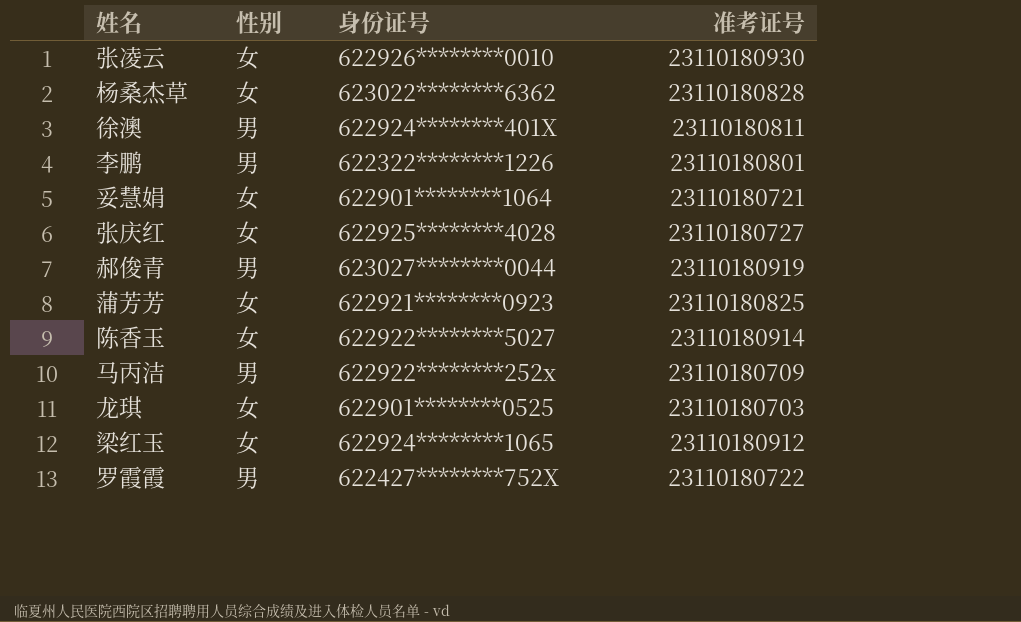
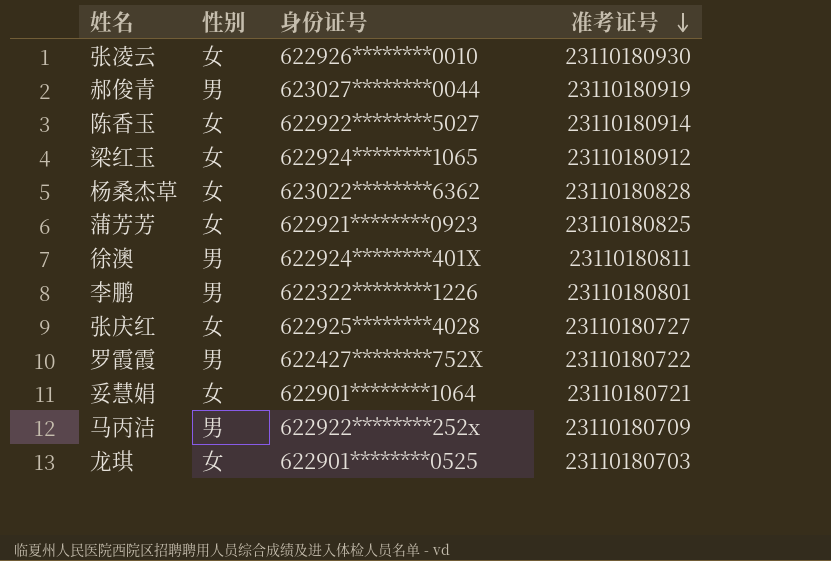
row order: none -> 准考证号 descending

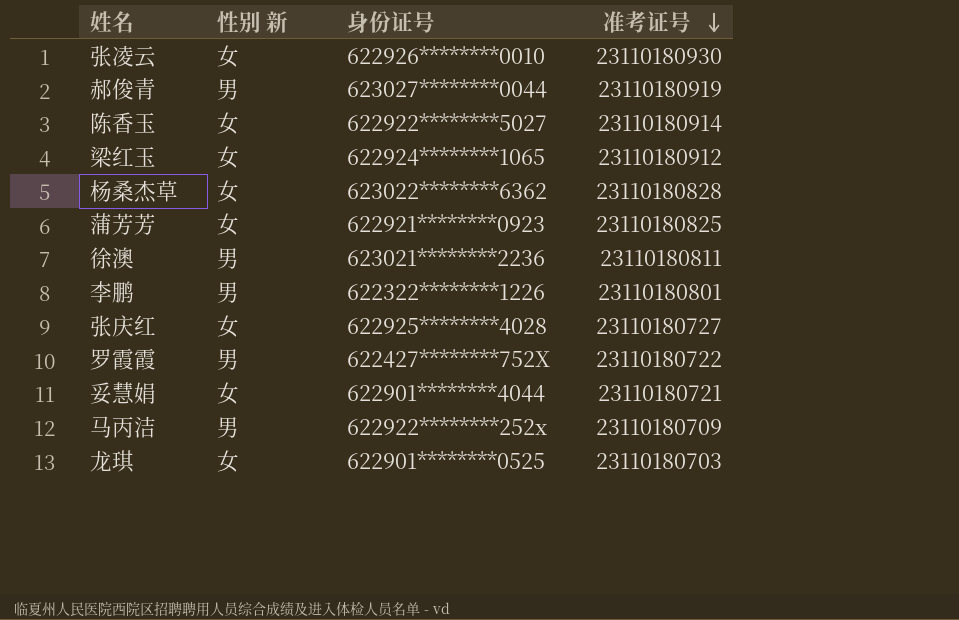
column name: 性别 -> 性别 新
徐澳 | 身份证号: 622924********401X -> 623021********2236
妥慧娟 | 身份证号: 622901********1064 -> 622901********4044

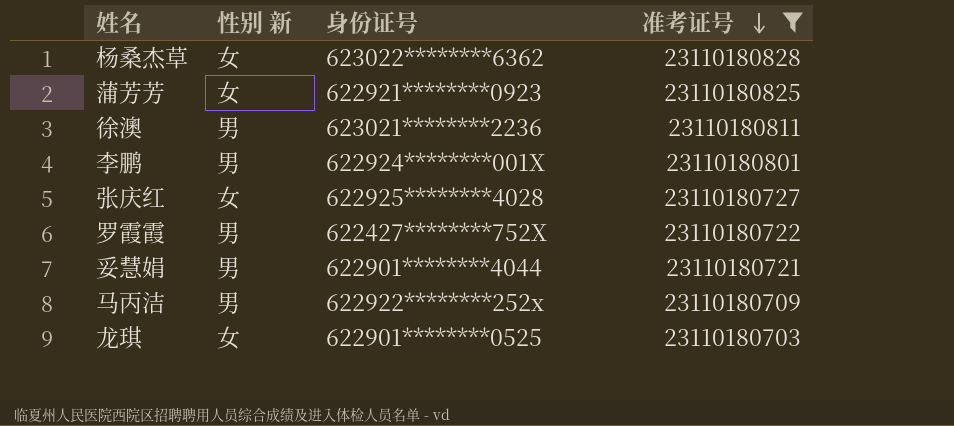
filter: none -> 准考证号 <= 23110180828
李鹏 | 身份证号: 622322********1226 -> 622924********001X
妥慧娟 | 性别 新: 女 -> 男

